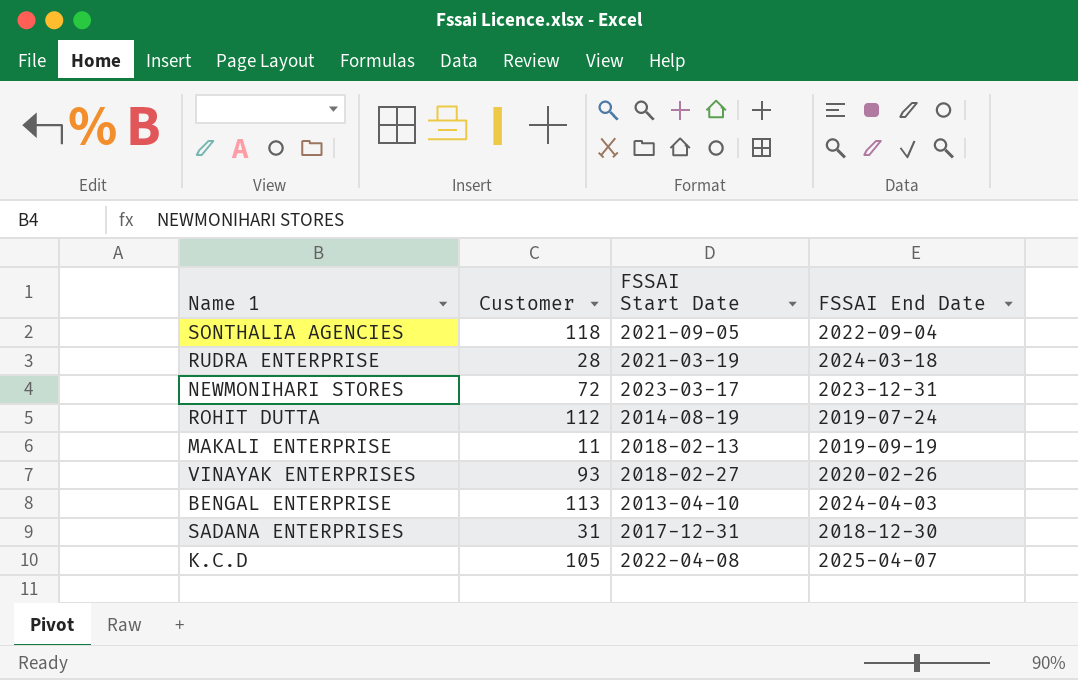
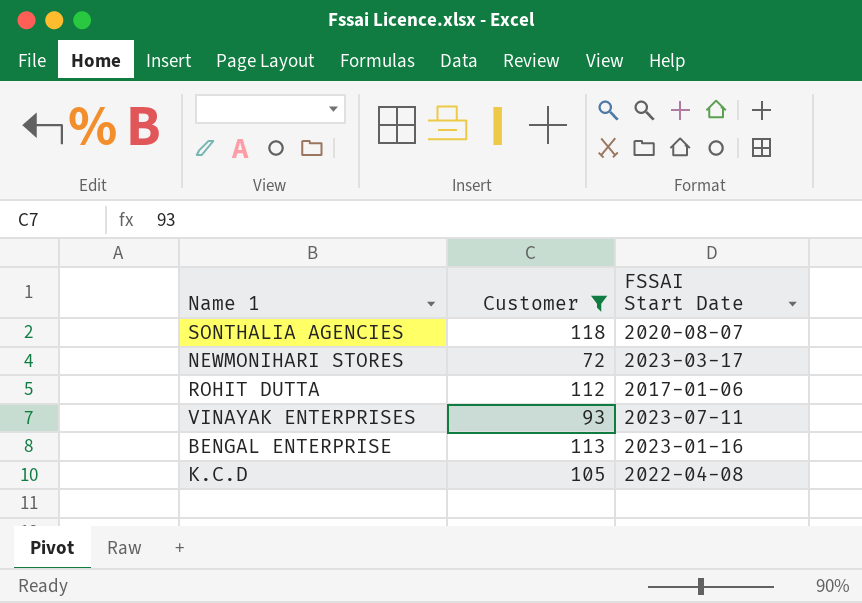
filter: none -> Customer >= 72
column FSSAI End Date | position: 4 -> none
SONTHALIA AGENCIES | FSSAI Start Date: 2021-09-05 -> 2020-08-07
ROHIT DUTTA | FSSAI Start Date: 2014-08-19 -> 2017-01-06
VINAYAK ENTERPRISES | FSSAI Start Date: 2018-02-27 -> 2023-07-11
BENGAL ENTERPRISE | FSSAI Start Date: 2013-04-10 -> 2023-01-16

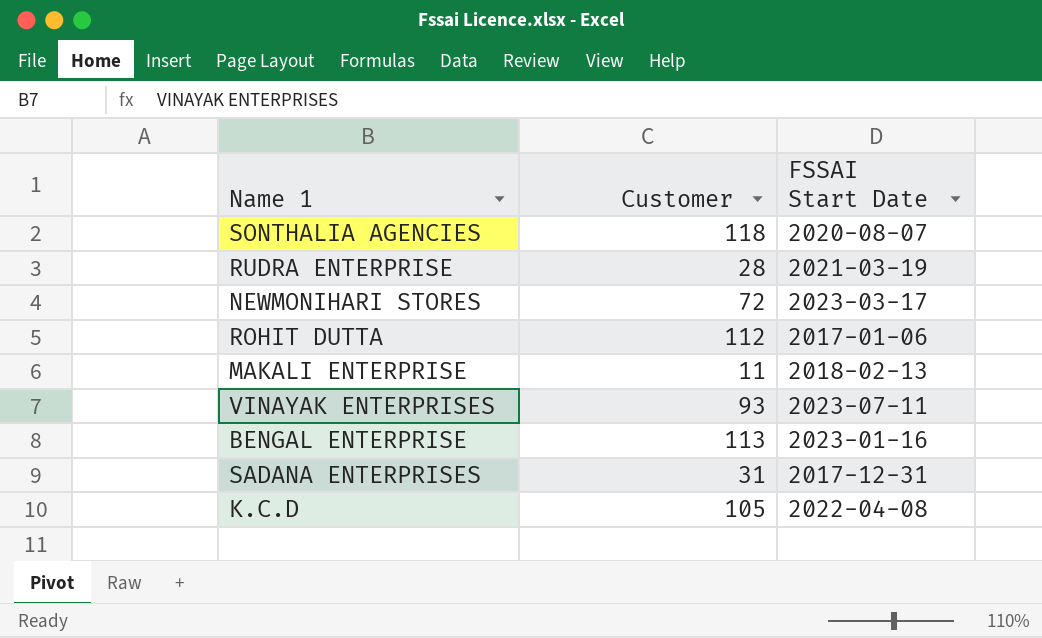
filter: Customer >= 72 -> none

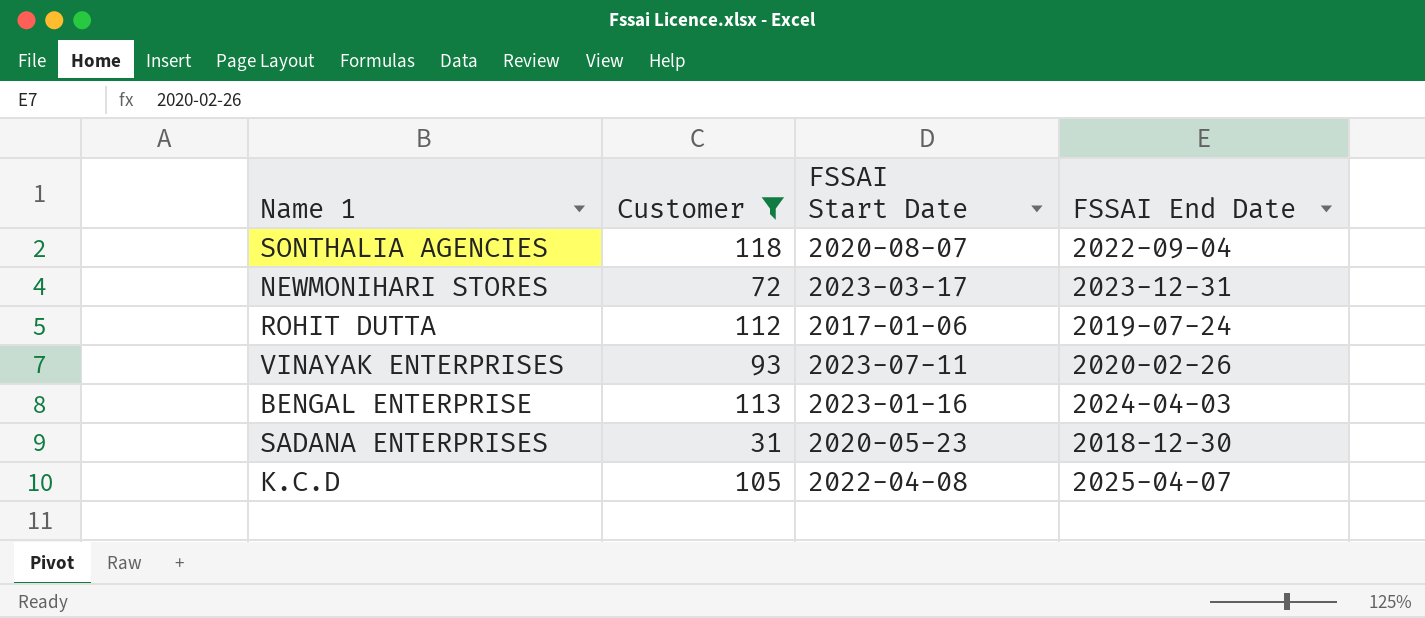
filter: none -> Customer >= 31
column FSSAI End Date | position: none -> 4
SADANA ENTERPRISES | FSSAI Start Date: 2017-12-31 -> 2020-05-23

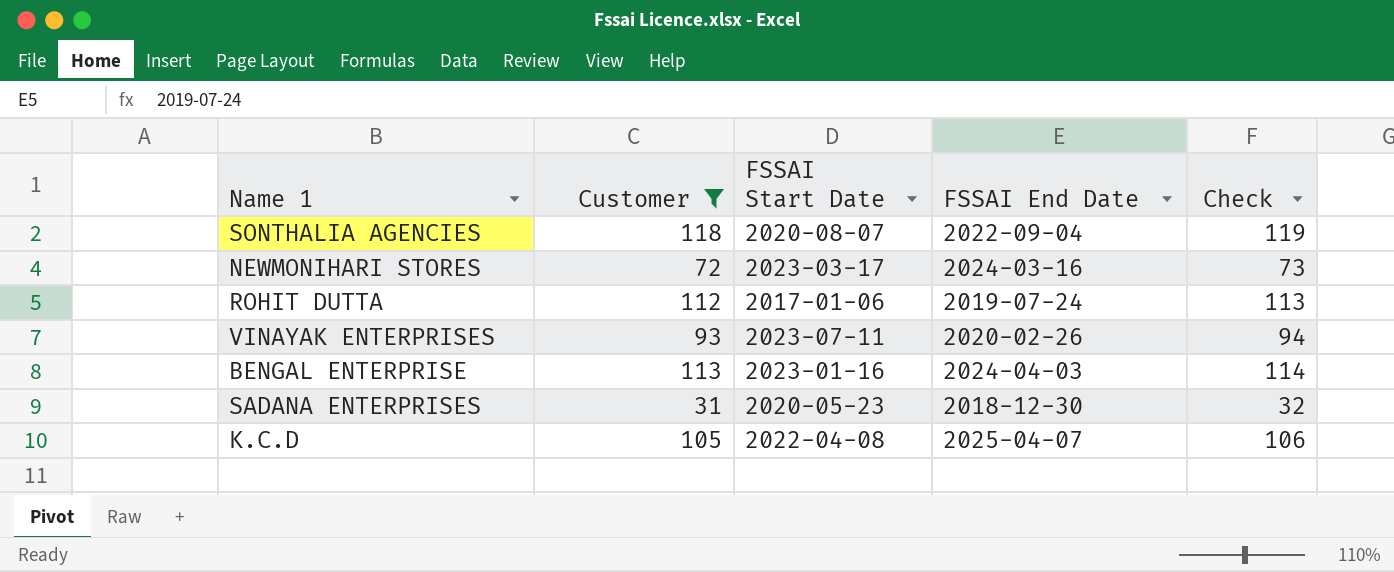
column Check | formula: none -> [Customer] + 1
NEWMONIHARI STORES | FSSAI End Date: 2023-12-31 -> 2024-03-16

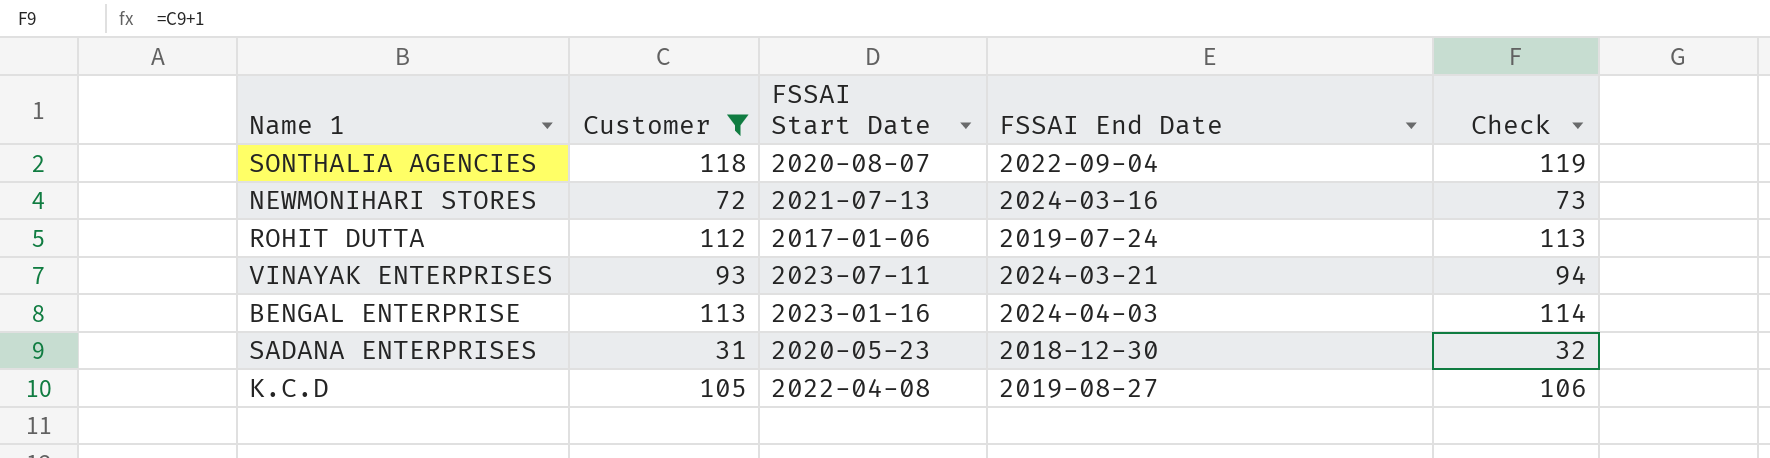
NEWMONIHARI STORES | FSSAI Start Date: 2023-03-17 -> 2021-07-13
VINAYAK ENTERPRISES | FSSAI End Date: 2020-02-26 -> 2024-03-21
K.C.D | FSSAI End Date: 2025-04-07 -> 2019-08-27

